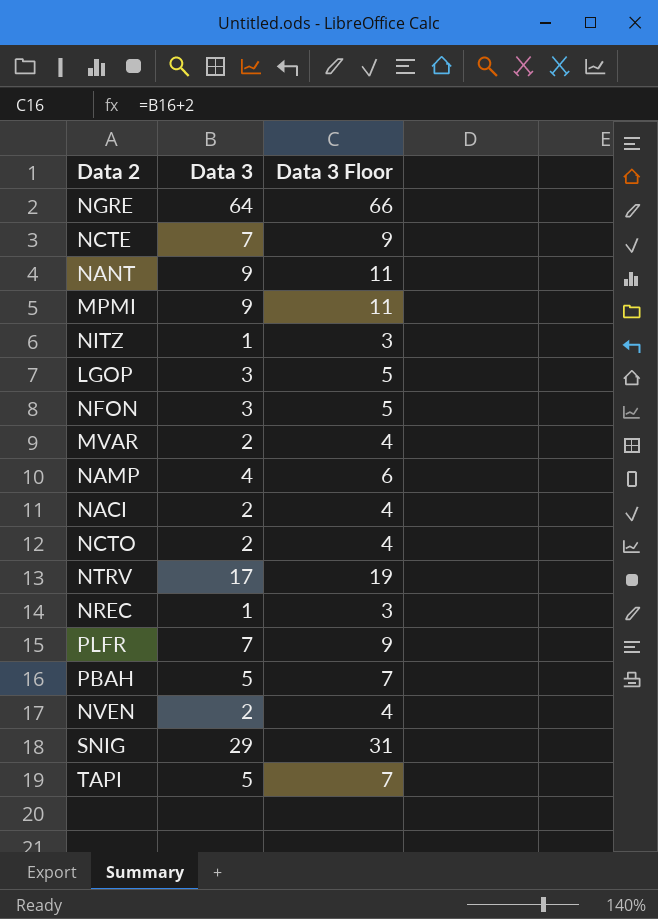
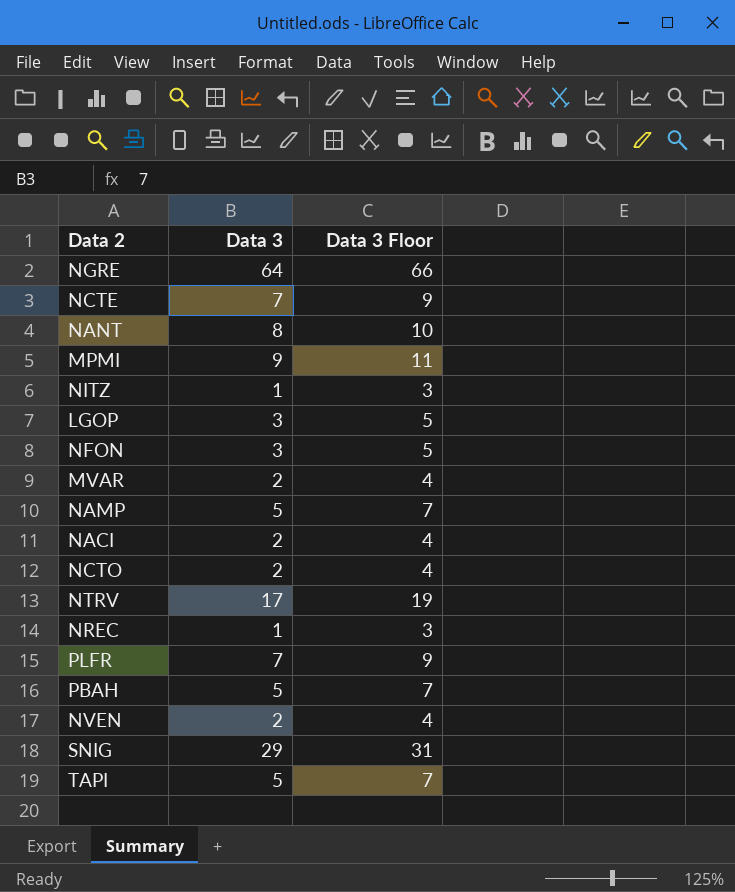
NANT | Data 3: 9 -> 8
NANT | Data 3 Floor: 11 -> 10
NAMP | Data 3: 4 -> 5
NAMP | Data 3 Floor: 6 -> 7

